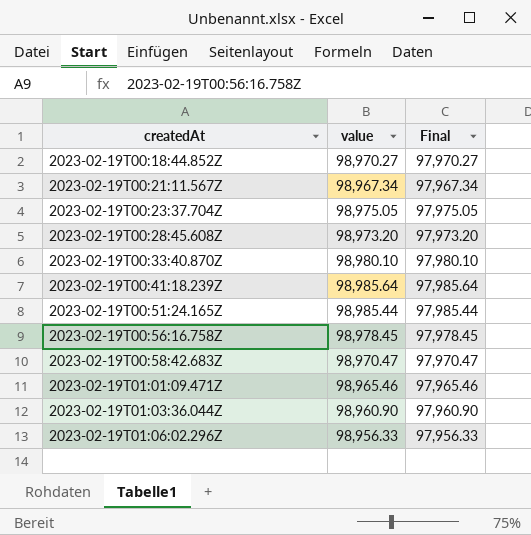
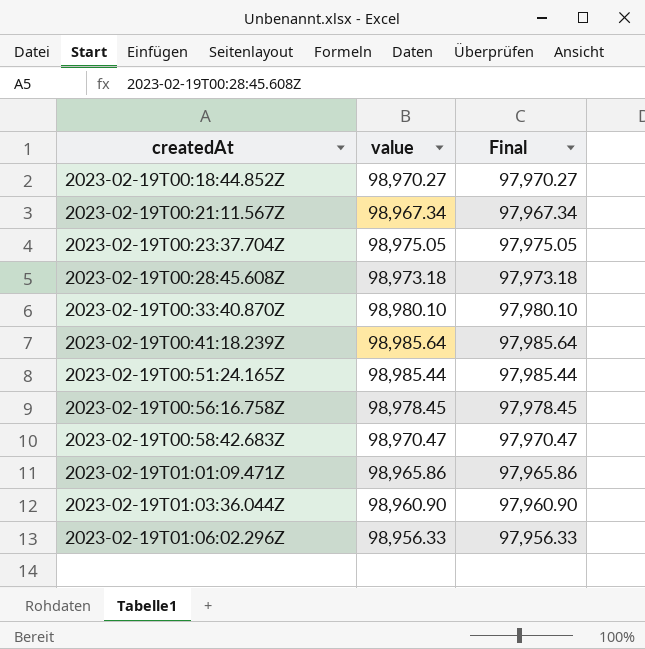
2023-02-19T00:28:45.608Z | value: 98,973.20 -> 98,973.18
2023-02-19T00:28:45.608Z | Final: 97,973.20 -> 97,973.18
2023-02-19T01:01:09.471Z | value: 98,965.46 -> 98,965.86
2023-02-19T01:01:09.471Z | Final: 97,965.46 -> 97,965.86

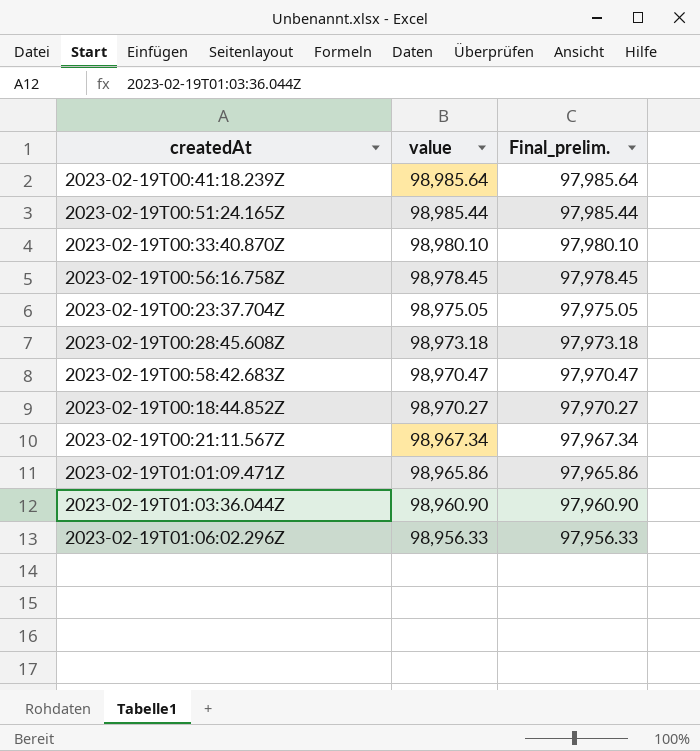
row order: createdAt ascending -> value descending
column name: Final -> Final_prelim.

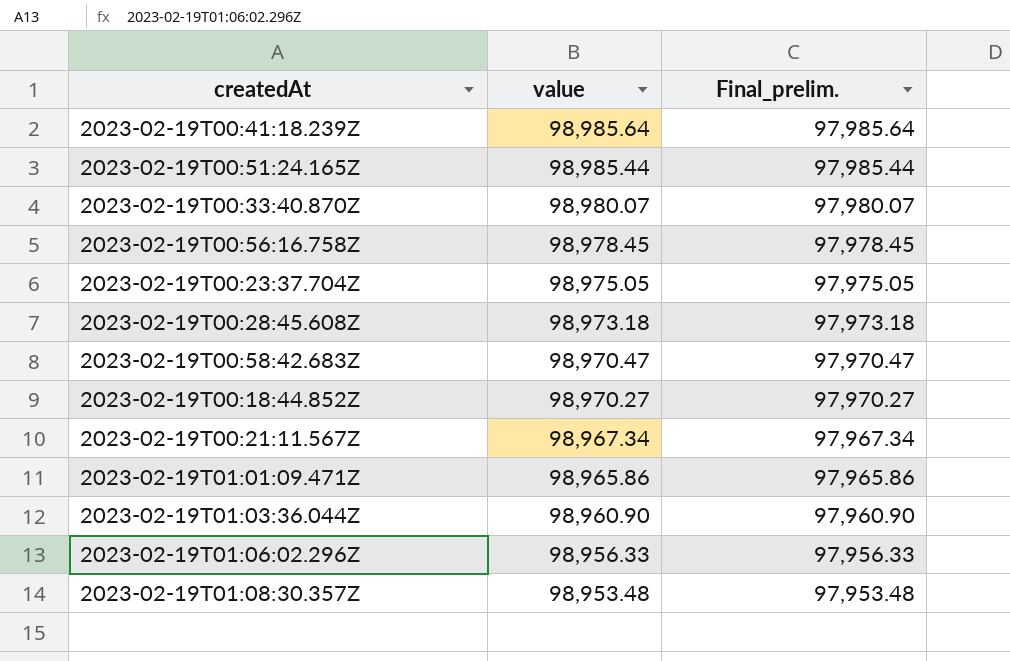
2023-02-19T00:33:40.870Z | value: 98,980.10 -> 98,980.07
2023-02-19T00:33:40.870Z | Final_prelim.: 97,980.10 -> 97,980.07
row 2023-02-19T01:08:30.357Z: none -> 98,953.48 | 97,953.48

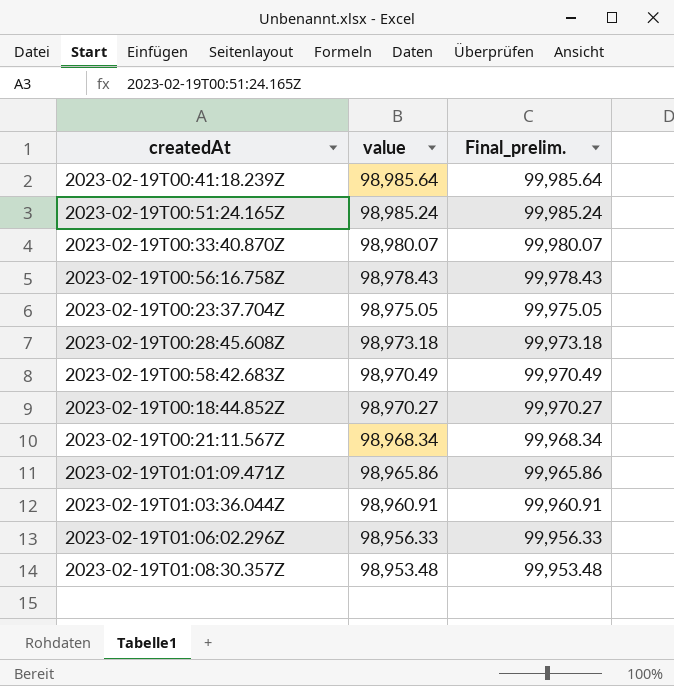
column Final_prelim. | formula: [value] - 1000 -> [value] + 1000
2023-02-19T00:51:24.165Z | value: 98,985.44 -> 98,985.24
2023-02-19T00:56:16.758Z | value: 98,978.45 -> 98,978.43
2023-02-19T00:58:42.683Z | value: 98,970.47 -> 98,970.49
2023-02-19T00:21:11.567Z | value: 98,967.34 -> 98,968.34
2023-02-19T01:03:36.044Z | value: 98,960.90 -> 98,960.91

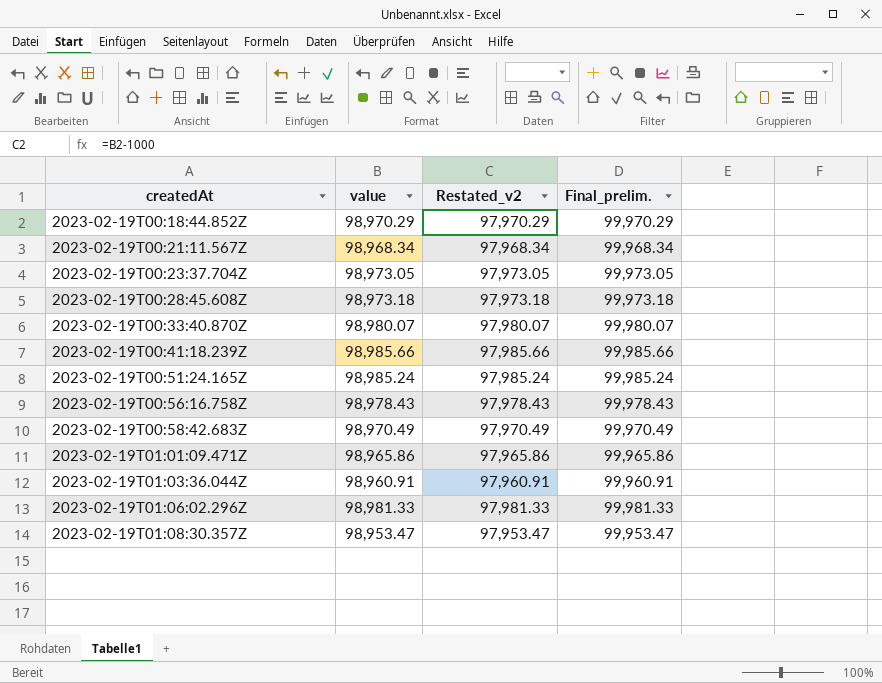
row order: value descending -> createdAt ascending
column Restated_v2 | formula: none -> [value] - 1000
2023-02-19T00:18:44.852Z | value: 98,970.27 -> 98,970.29
2023-02-19T00:18:44.852Z | Final_prelim.: 99,970.27 -> 99,970.29
2023-02-19T00:23:37.704Z | value: 98,975.05 -> 98,973.05
2023-02-19T00:23:37.704Z | Final_prelim.: 99,975.05 -> 99,973.05
2023-02-19T00:41:18.239Z | value: 98,985.64 -> 98,985.66
2023-02-19T00:41:18.239Z | Final_prelim.: 99,985.64 -> 99,985.66
2023-02-19T01:06:02.296Z | value: 98,956.33 -> 98,981.33
2023-02-19T01:06:02.296Z | Final_prelim.: 99,956.33 -> 99,981.33
2023-02-19T01:08:30.357Z | value: 98,953.48 -> 98,953.47
2023-02-19T01:08:30.357Z | Final_prelim.: 99,953.48 -> 99,953.47

